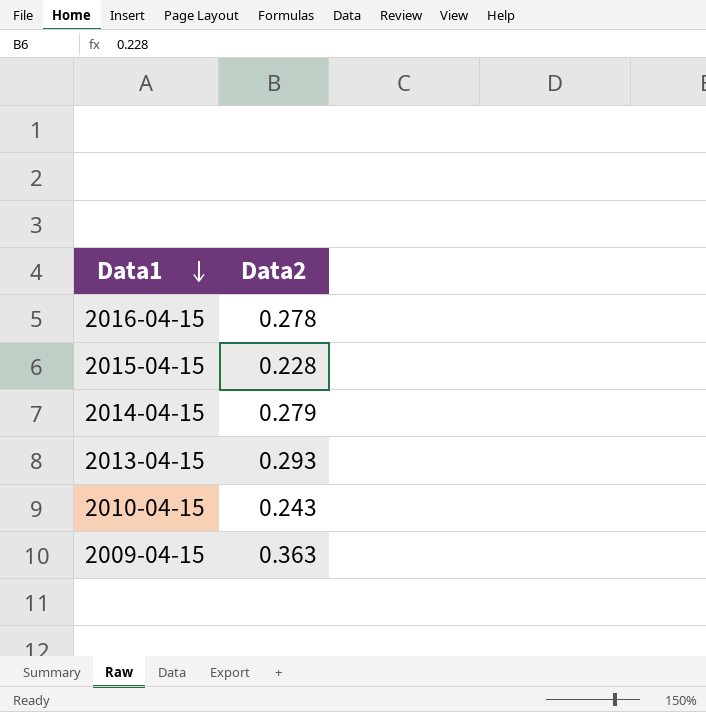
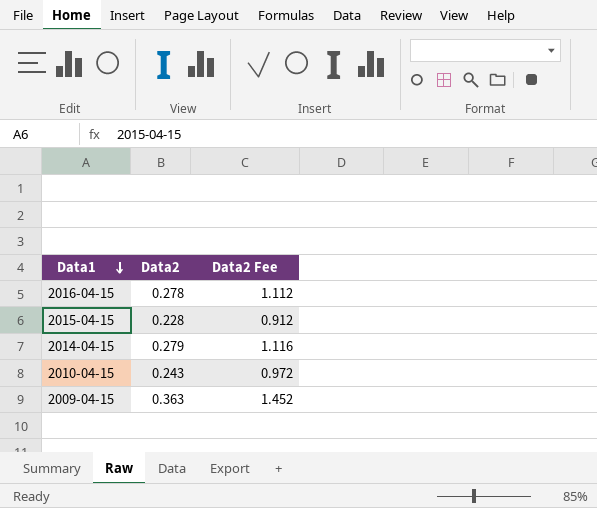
column Data2 Fee | formula: none -> [Data2] * 4
row 2013-04-15: 0.293 -> none

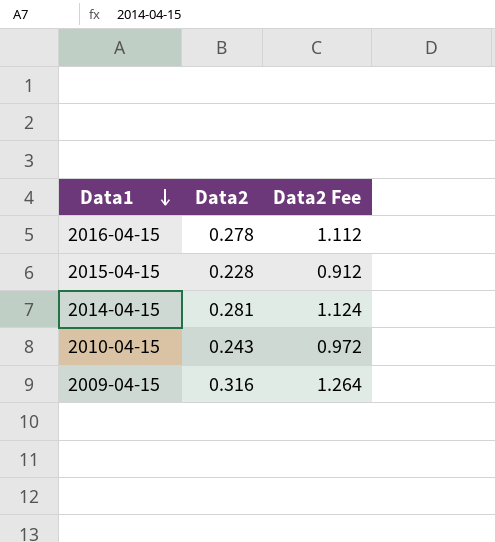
2014-04-15 | Data2: 0.279 -> 0.281
2014-04-15 | Data2 Fee: 1.116 -> 1.124
2009-04-15 | Data2: 0.363 -> 0.316
2009-04-15 | Data2 Fee: 1.452 -> 1.264

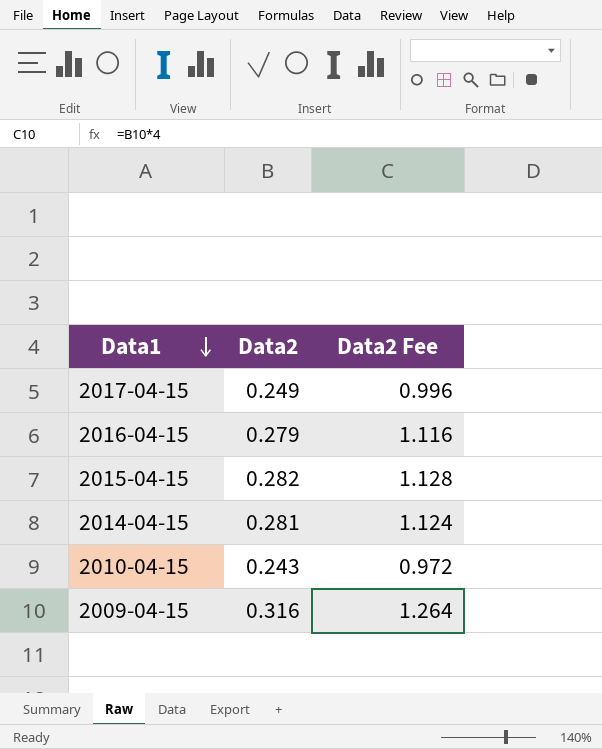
row 2017-04-15: none -> 0.249 | 0.996
2016-04-15 | Data2: 0.278 -> 0.279
2016-04-15 | Data2 Fee: 1.112 -> 1.116
2015-04-15 | Data2: 0.228 -> 0.282
2015-04-15 | Data2 Fee: 0.912 -> 1.128

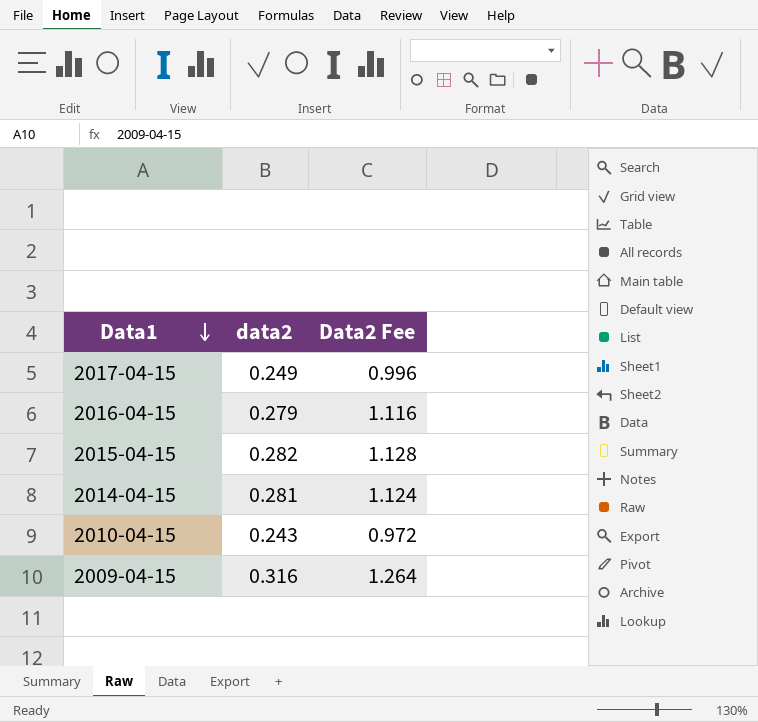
column name: Data2 -> data2

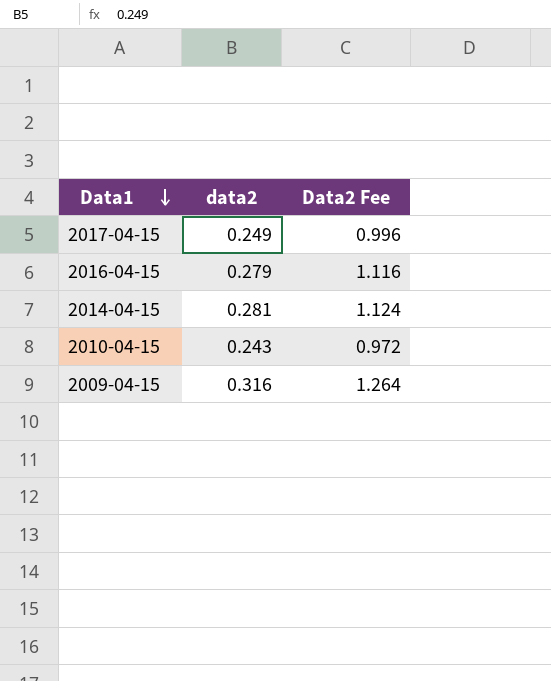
row 2015-04-15: 0.282 | 1.128 -> none

